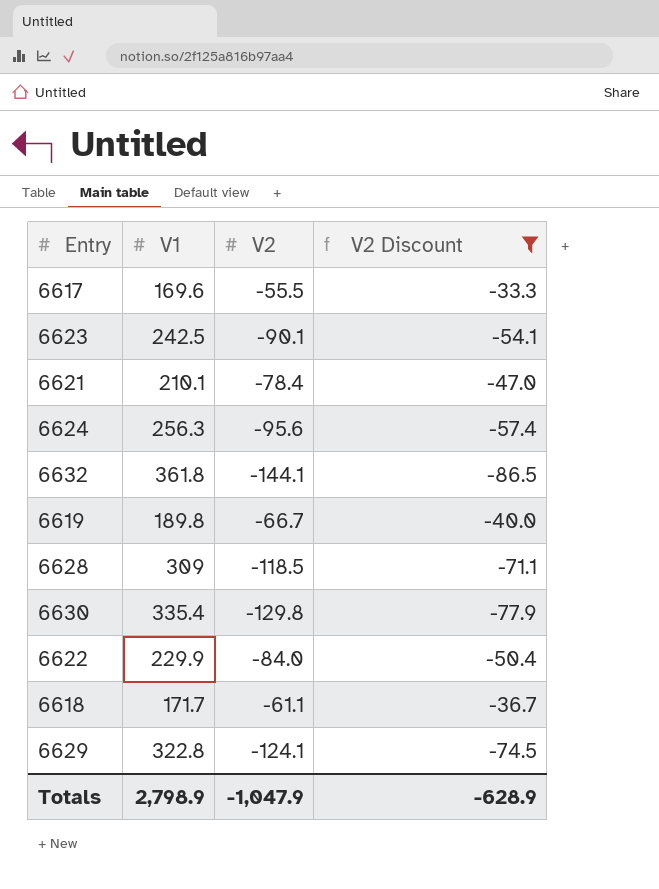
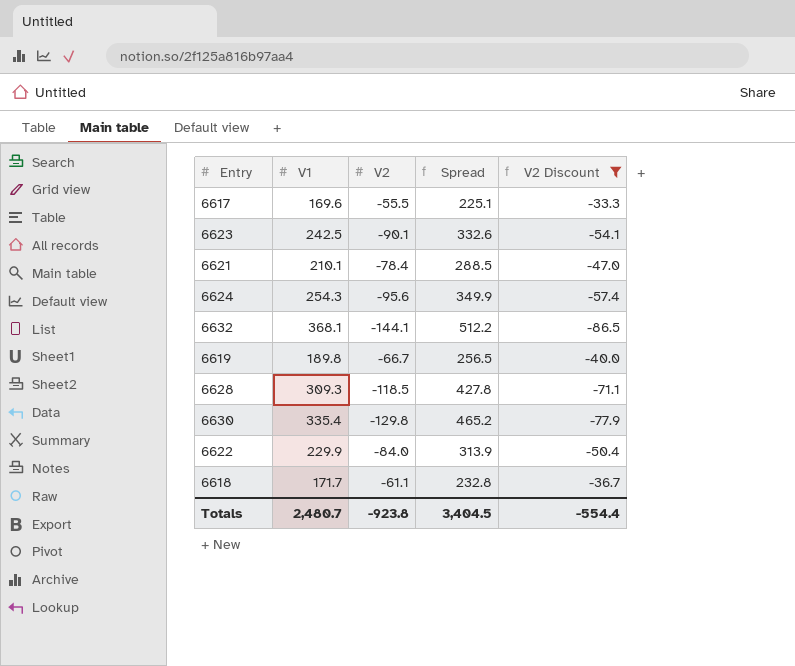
column Spread | formula: none -> [V1] - [V2]
row 6629: 322.8 | -124.1 | -74.5 -> none
6624 | V1: 256.3 -> 254.3
6632 | V1: 361.8 -> 368.1
6628 | V1: 309 -> 309.3
Totals | V1: 2,798.9 -> 2,480.7
Totals | V2: -1,047.9 -> -923.8
Totals | V2 Discount: -628.9 -> -554.4

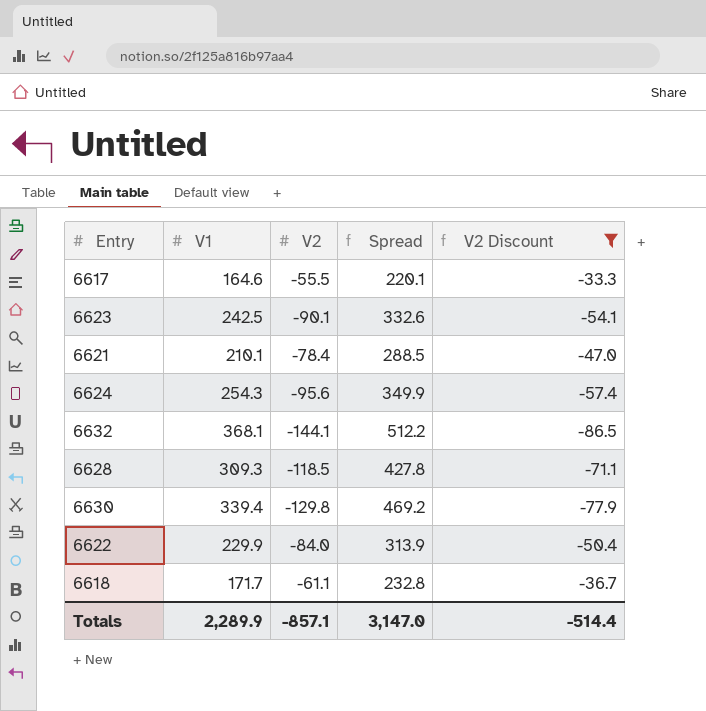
row 6619: 189.8 | -66.7 | 256.5 | -40.0 -> none
6617 | V1: 169.6 -> 164.6
6617 | Spread: 225.1 -> 220.1
6630 | V1: 335.4 -> 339.4
6630 | Spread: 465.2 -> 469.2
Totals | V1: 2,480.7 -> 2,289.9
Totals | V2: -923.8 -> -857.1
Totals | Spread: 3,404.5 -> 3,147.0
Totals | V2 Discount: -554.4 -> -514.4

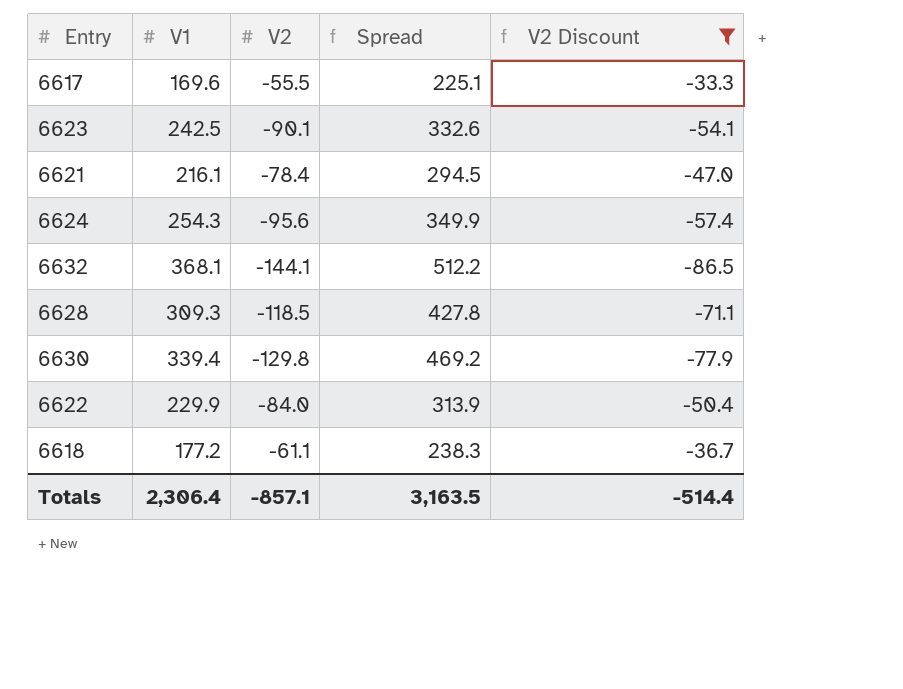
6617 | V1: 164.6 -> 169.6
6617 | Spread: 220.1 -> 225.1
6621 | V1: 210.1 -> 216.1
6621 | Spread: 288.5 -> 294.5
6618 | V1: 171.7 -> 177.2
6618 | Spread: 232.8 -> 238.3
Totals | V1: 2,289.9 -> 2,306.4
Totals | Spread: 3,147.0 -> 3,163.5

